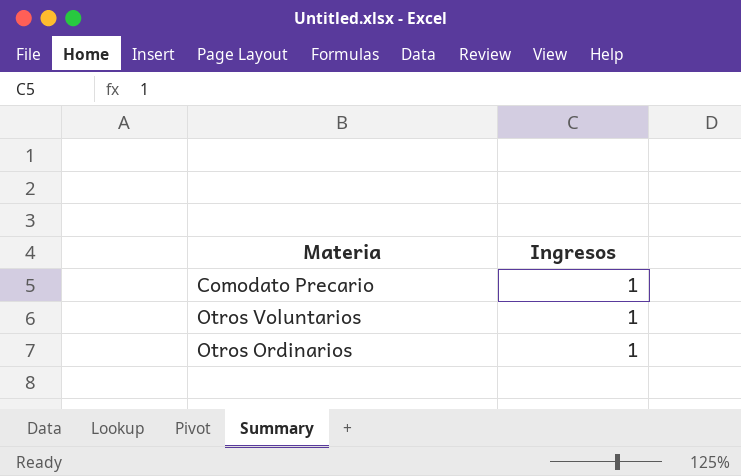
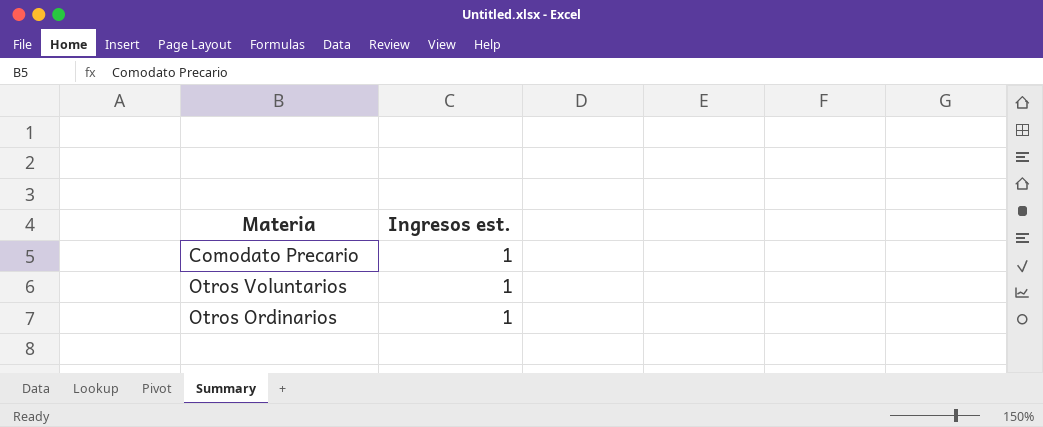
column name: Ingresos -> Ingresos est.

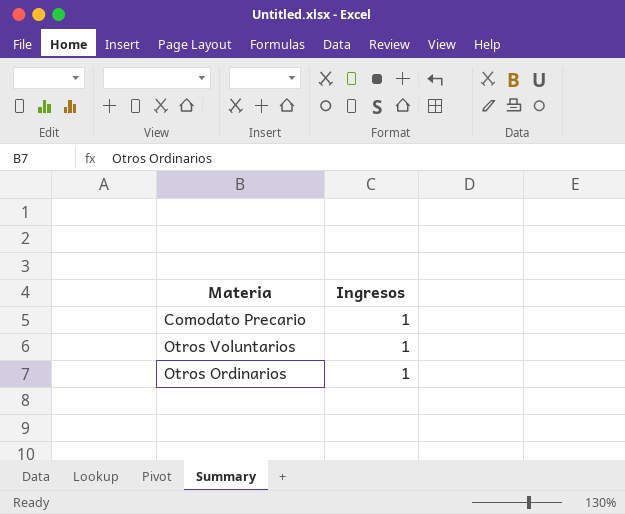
column name: Ingresos est. -> Ingresos

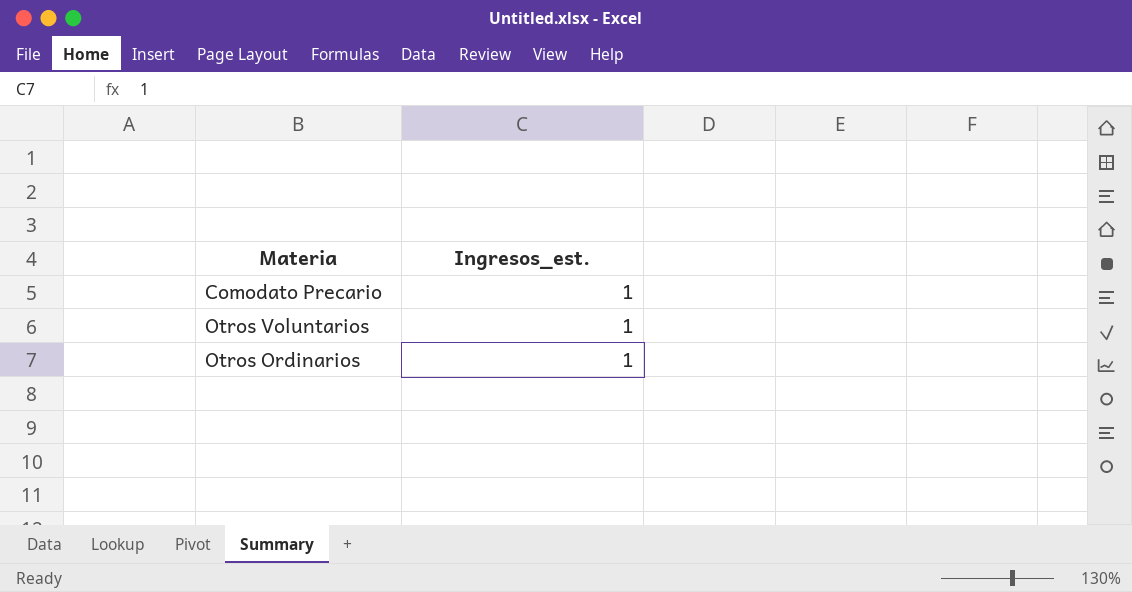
column name: Ingresos -> Ingresos_est.

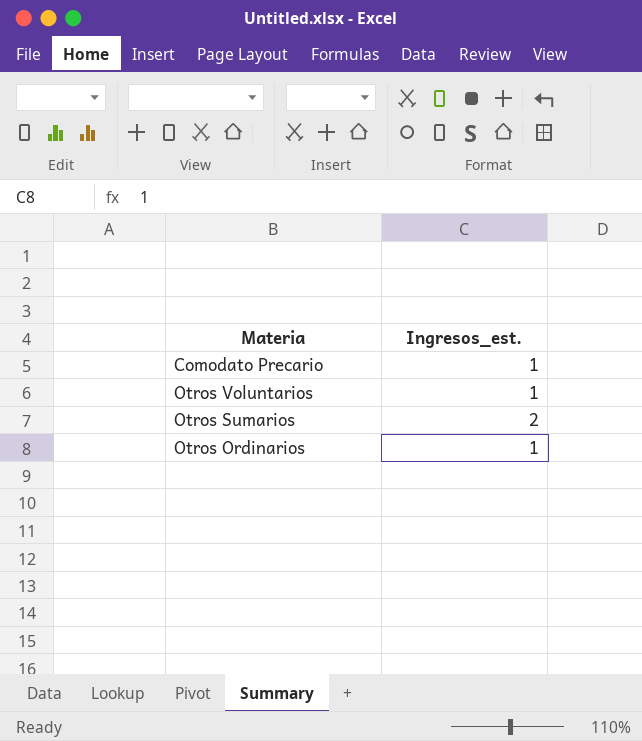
row Otros Sumarios: none -> 2

